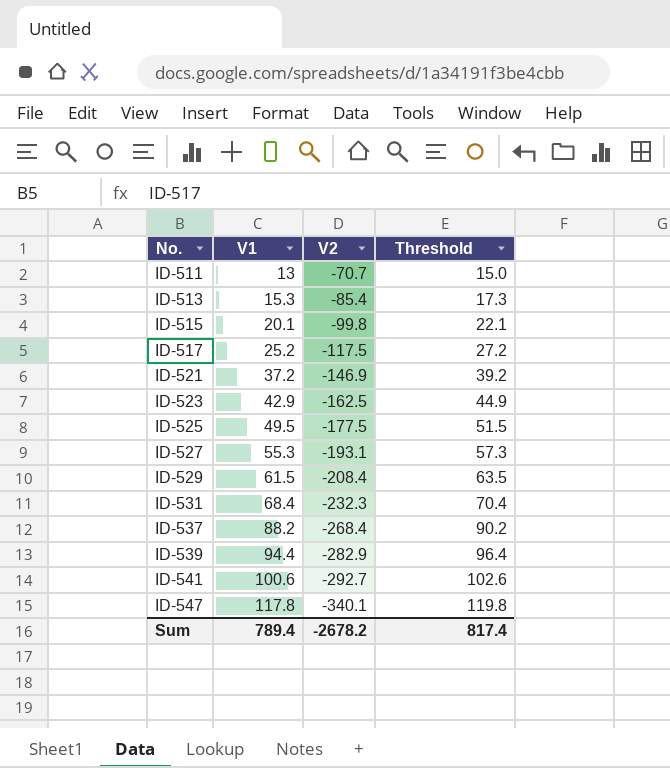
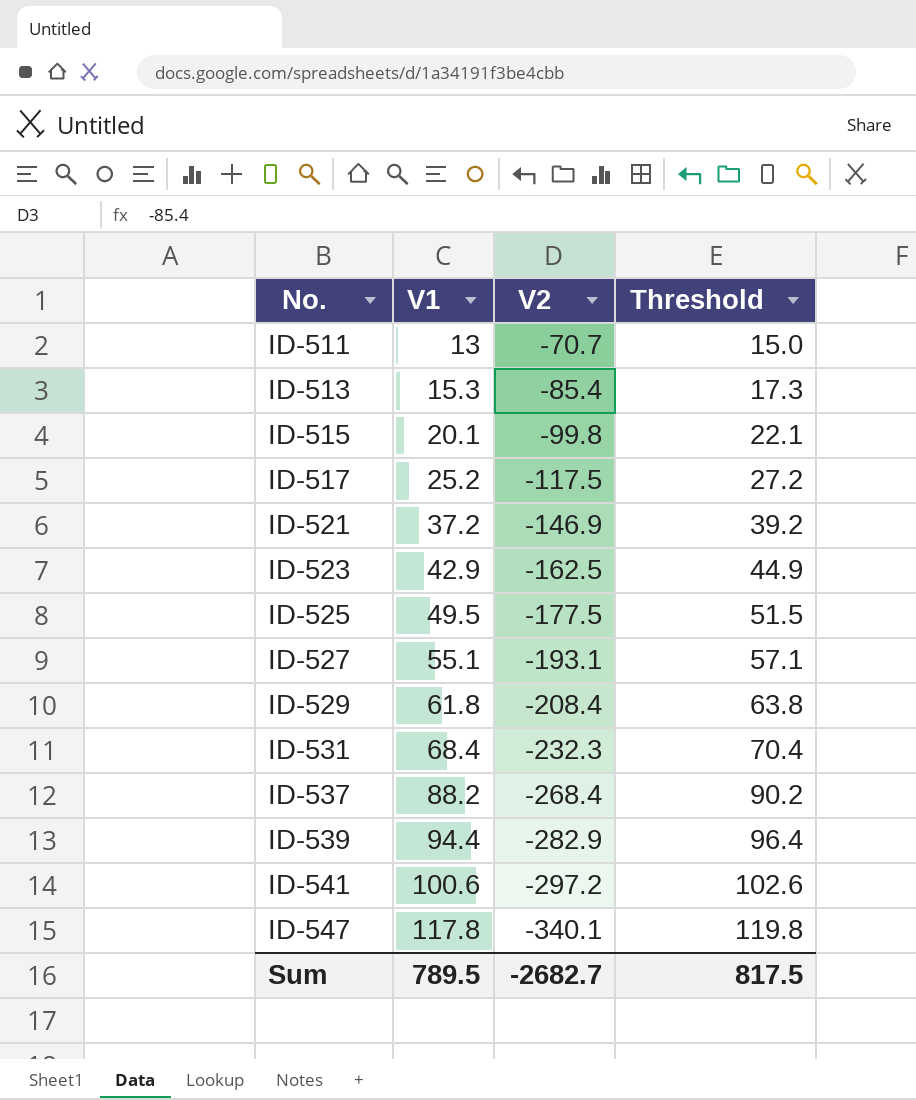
ID-527 | V1: 55.3 -> 55.1
ID-527 | Threshold: 57.3 -> 57.1
ID-529 | V1: 61.5 -> 61.8
ID-529 | Threshold: 63.5 -> 63.8
ID-541 | V2: -292.7 -> -297.2
Sum | V1: 789.4 -> 789.5
Sum | V2: -2678.2 -> -2682.7
Sum | Threshold: 817.4 -> 817.5

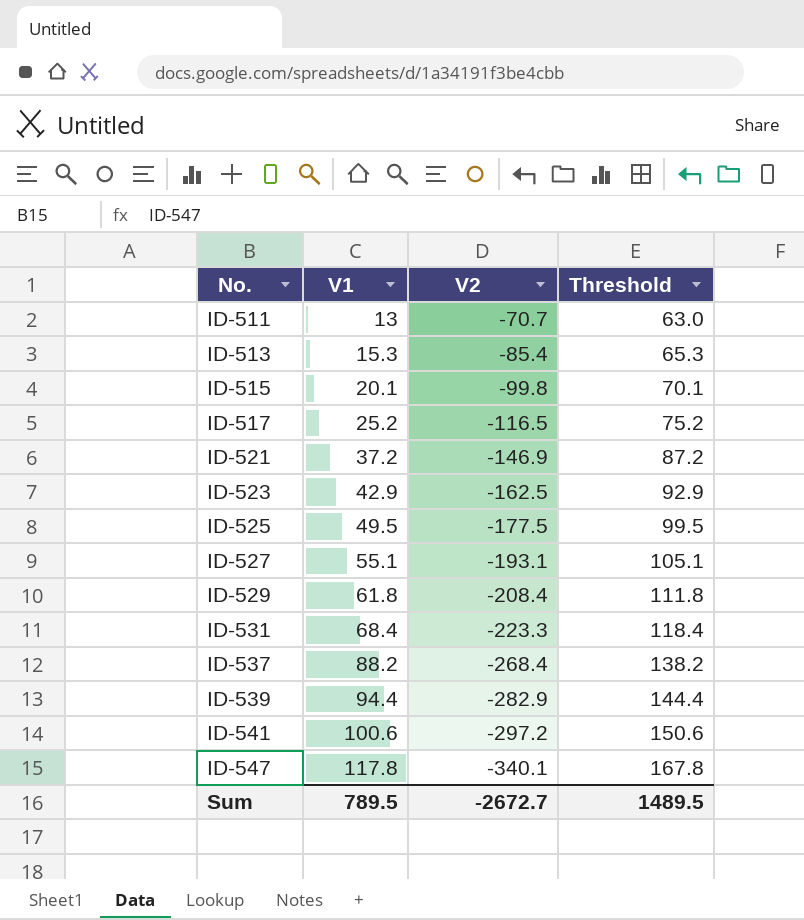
column Threshold | formula: [V1] + 2 -> [V1] + 50
ID-517 | V2: -117.5 -> -116.5
ID-531 | V2: -232.3 -> -223.3
Sum | V2: -2682.7 -> -2672.7
Sum | Threshold: 817.5 -> 1489.5

